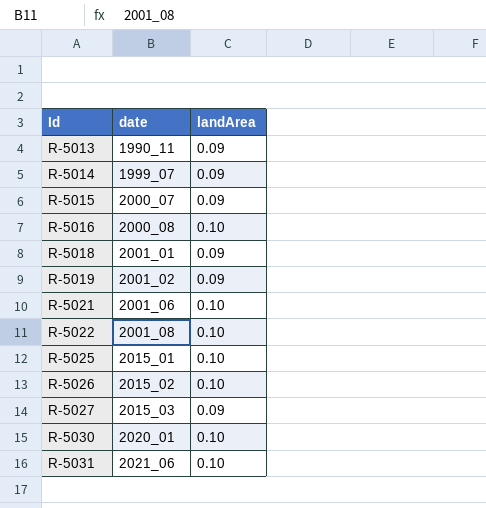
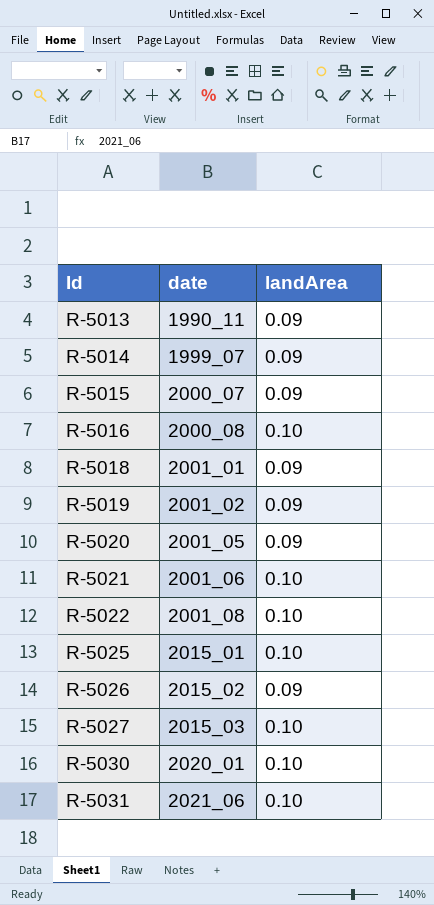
row R-5020: none -> 2001_05 | 0.09
R-5026 | landArea: 0.10 -> 0.09
R-5027 | landArea: 0.09 -> 0.10

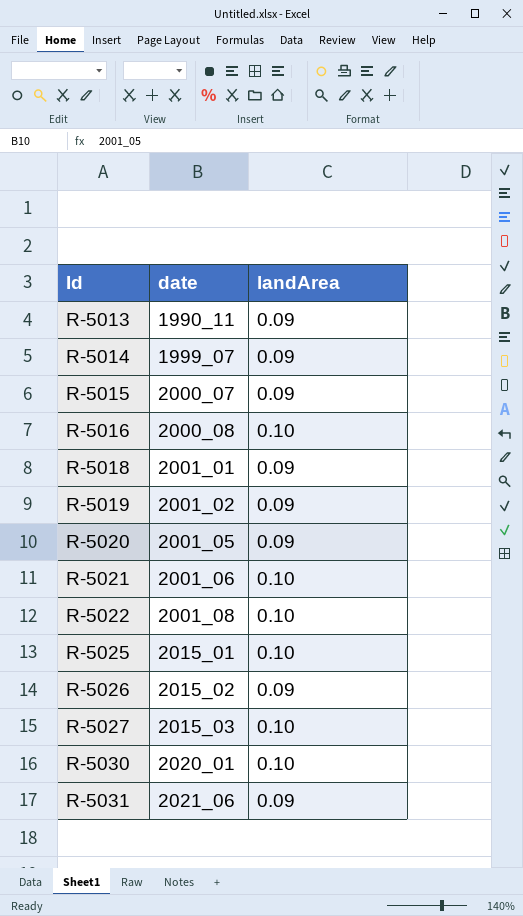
R-5031 | landArea: 0.10 -> 0.09

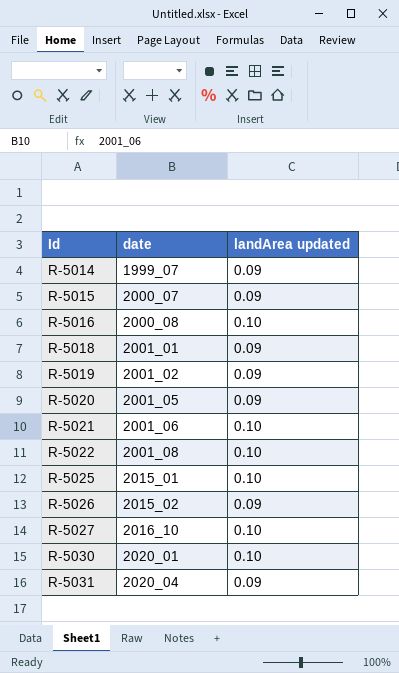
column name: landArea -> landArea updated
row R-5013: 1990_11 | 0.09 -> none
R-5027 | date: 2015_03 -> 2016_10
R-5031 | date: 2021_06 -> 2020_04

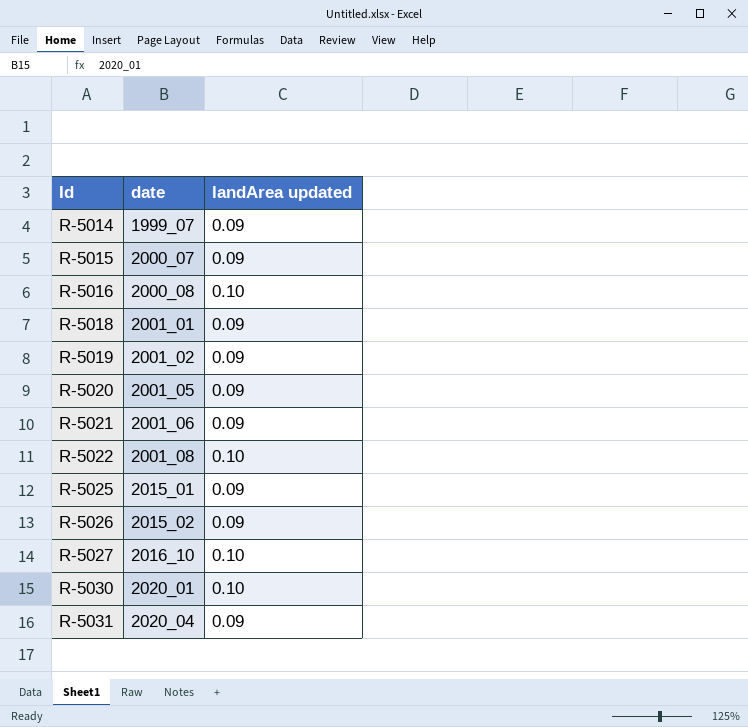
R-5021 | landArea updated: 0.10 -> 0.09
R-5025 | landArea updated: 0.10 -> 0.09

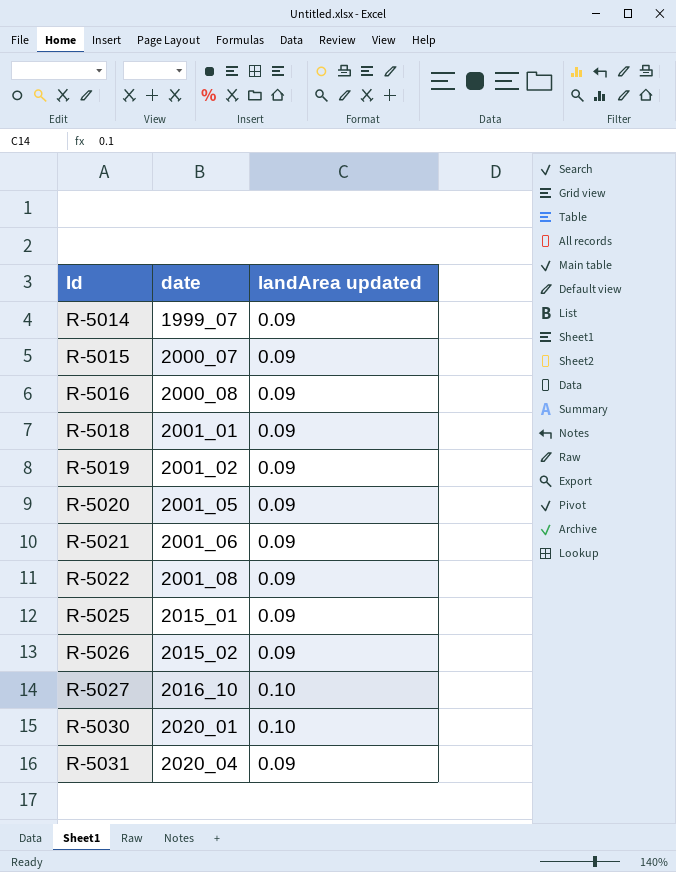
R-5016 | landArea updated: 0.10 -> 0.09
R-5022 | landArea updated: 0.10 -> 0.09

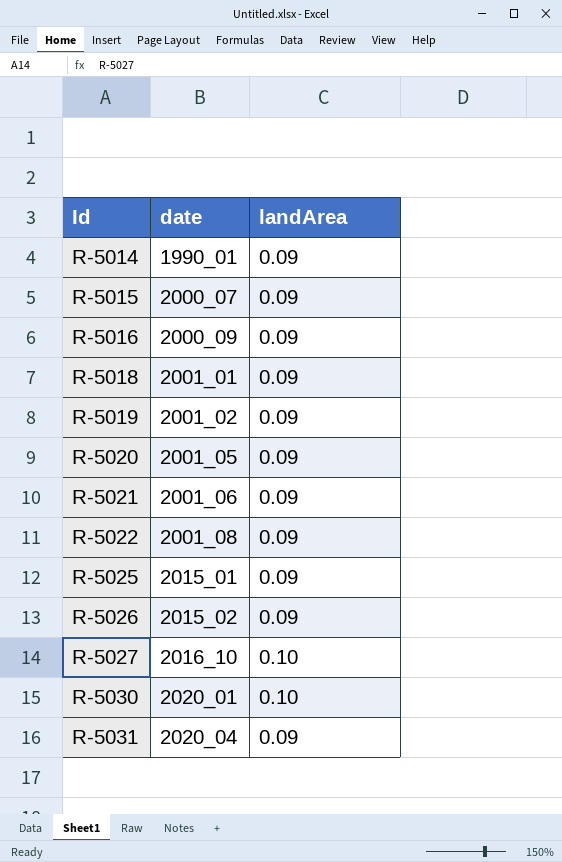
column name: landArea updated -> landArea
R-5014 | date: 1999_07 -> 1990_01
R-5016 | date: 2000_08 -> 2000_09

